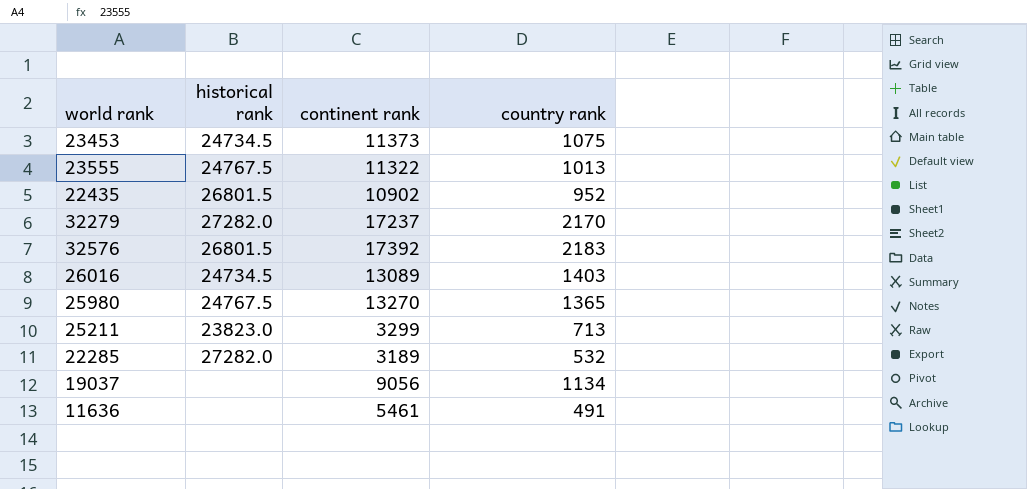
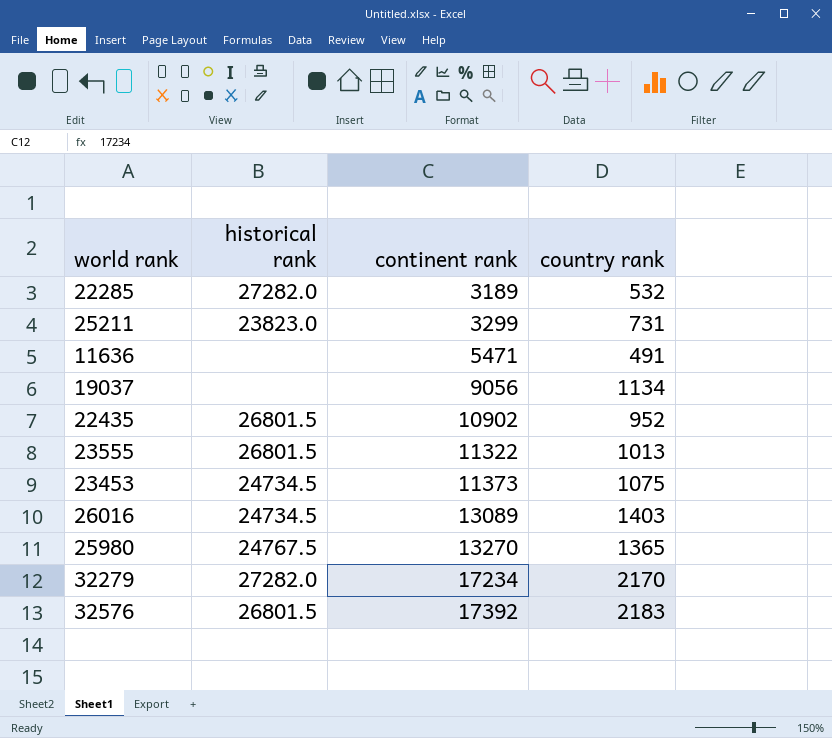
row order: none -> continent rank ascending
25211 | country rank: 713 -> 731
11636 | continent rank: 5461 -> 5471
23555 | historical rank: 24767.5 -> 26801.5
32279 | continent rank: 17237 -> 17234

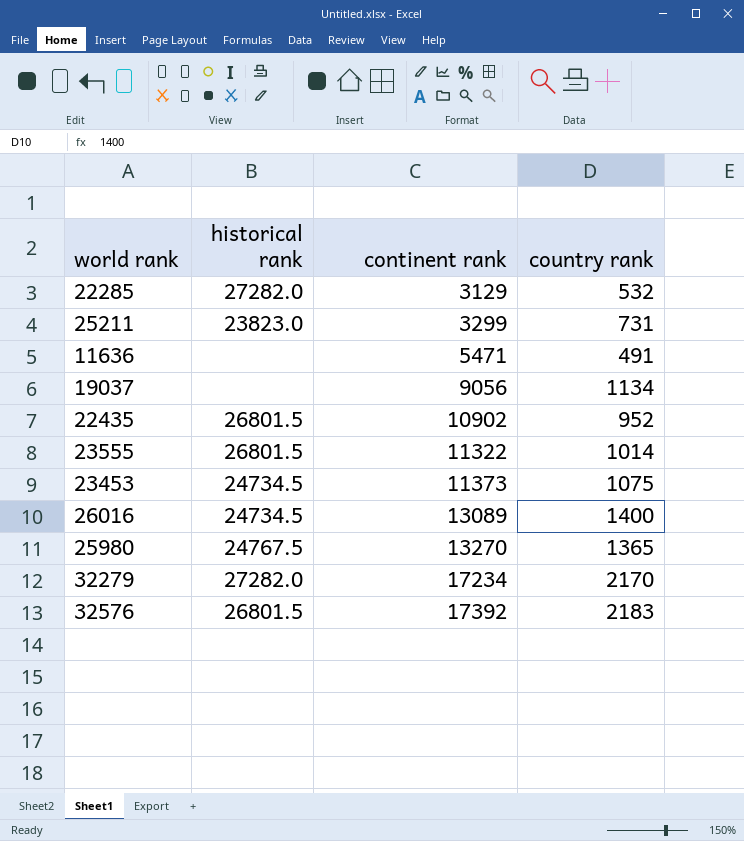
22285 | continent rank: 3189 -> 3129
23555 | country rank: 1013 -> 1014
26016 | country rank: 1403 -> 1400

